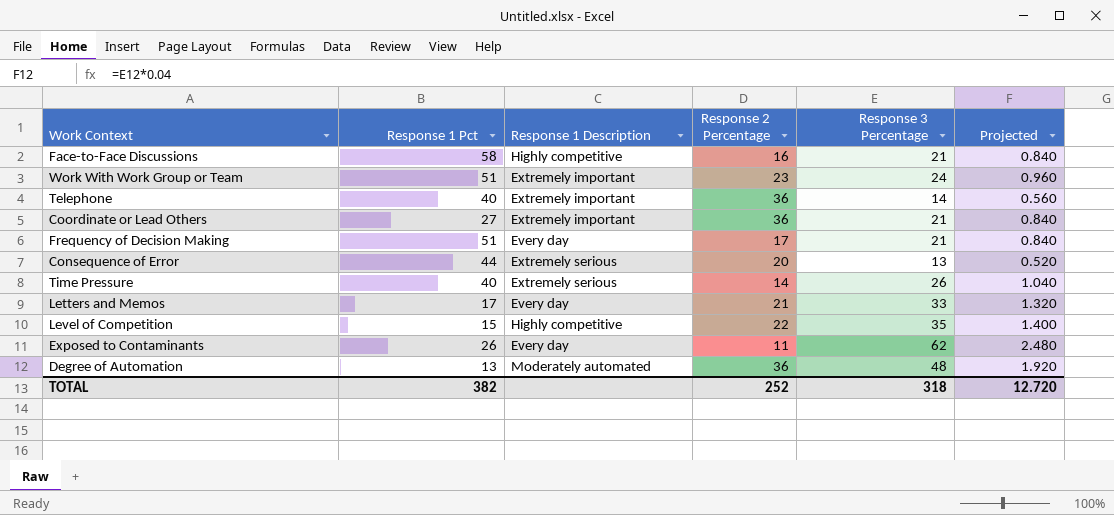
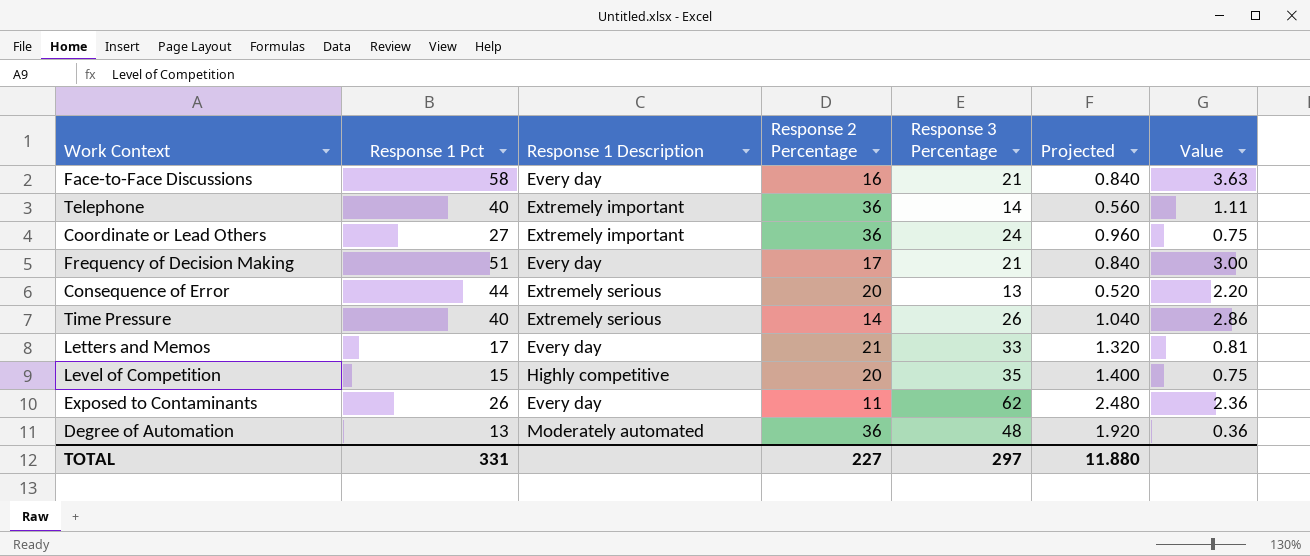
column Value | formula: none -> [Response 1 Pct] / [Response 2 Percentage]
row Work With Work Group or Team: 51 | Extremely important | 23 | 24 | 0.960 -> none
Face-to-Face Discussions | Response 1 Description: Highly competitive -> Every day
Coordinate or Lead Others | Response 3 Percentage: 21 -> 24
Coordinate or Lead Others | Projected: 0.840 -> 0.960
Level of Competition | Response 2 Percentage: 22 -> 20
TOTAL | Response 1 Pct: 382 -> 331
TOTAL | Response 2 Percentage: 252 -> 227
TOTAL | Response 3 Percentage: 318 -> 297
TOTAL | Projected: 12.720 -> 11.880

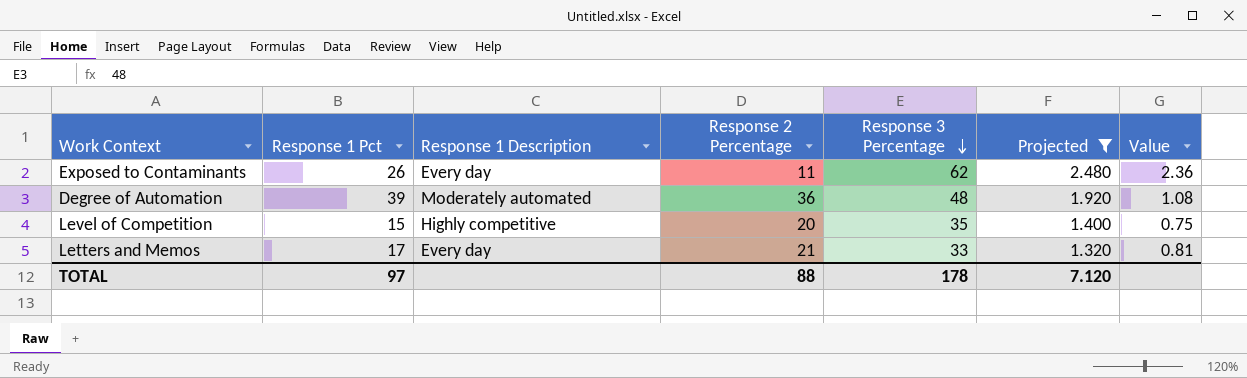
filter: none -> Projected >= 1.320
row order: none -> Response 3 Percentage descending
Degree of Automation | Response 1 Pct: 13 -> 39
Degree of Automation | Value: 0.36 -> 1.08
TOTAL | Response 1 Pct: 331 -> 97
TOTAL | Response 2 Percentage: 227 -> 88
TOTAL | Response 3 Percentage: 297 -> 178
TOTAL | Projected: 11.880 -> 7.120

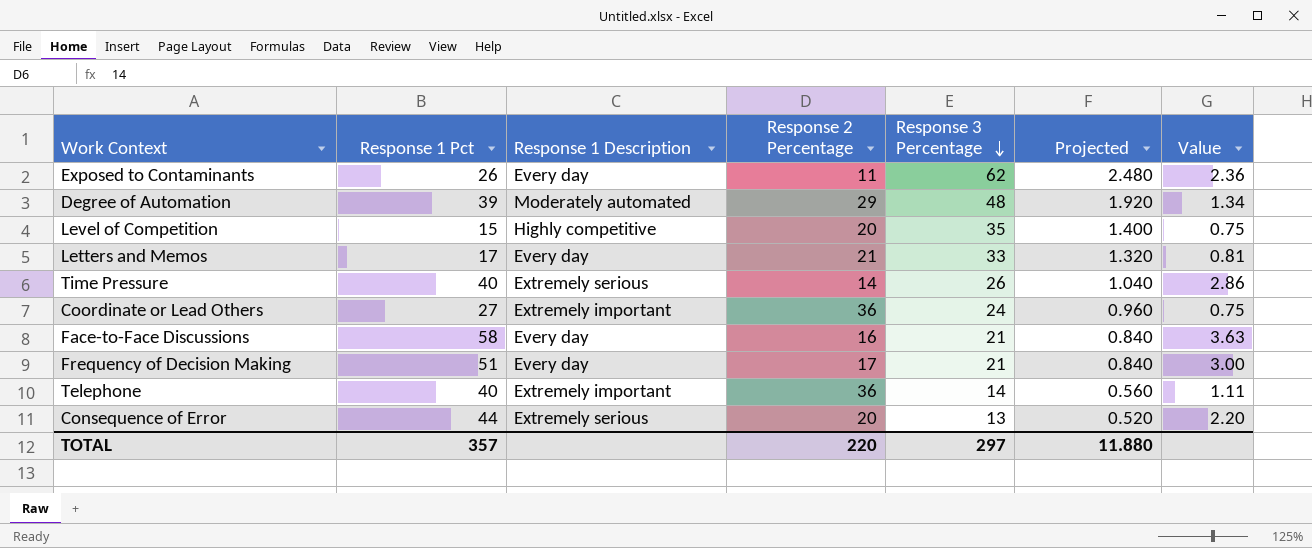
filter: Projected >= 1.320 -> none
Degree of Automation | Response 2 Percentage: 36 -> 29
Degree of Automation | Value: 1.08 -> 1.34
TOTAL | Response 1 Pct: 97 -> 357
TOTAL | Response 2 Percentage: 88 -> 220
TOTAL | Response 3 Percentage: 178 -> 297
TOTAL | Projected: 7.120 -> 11.880

